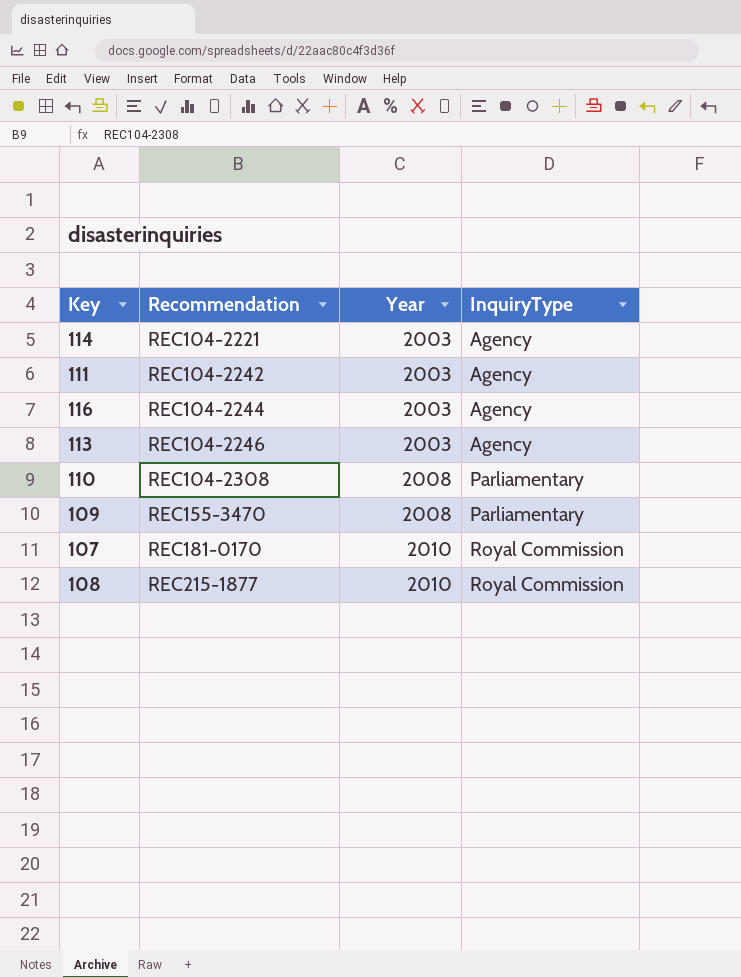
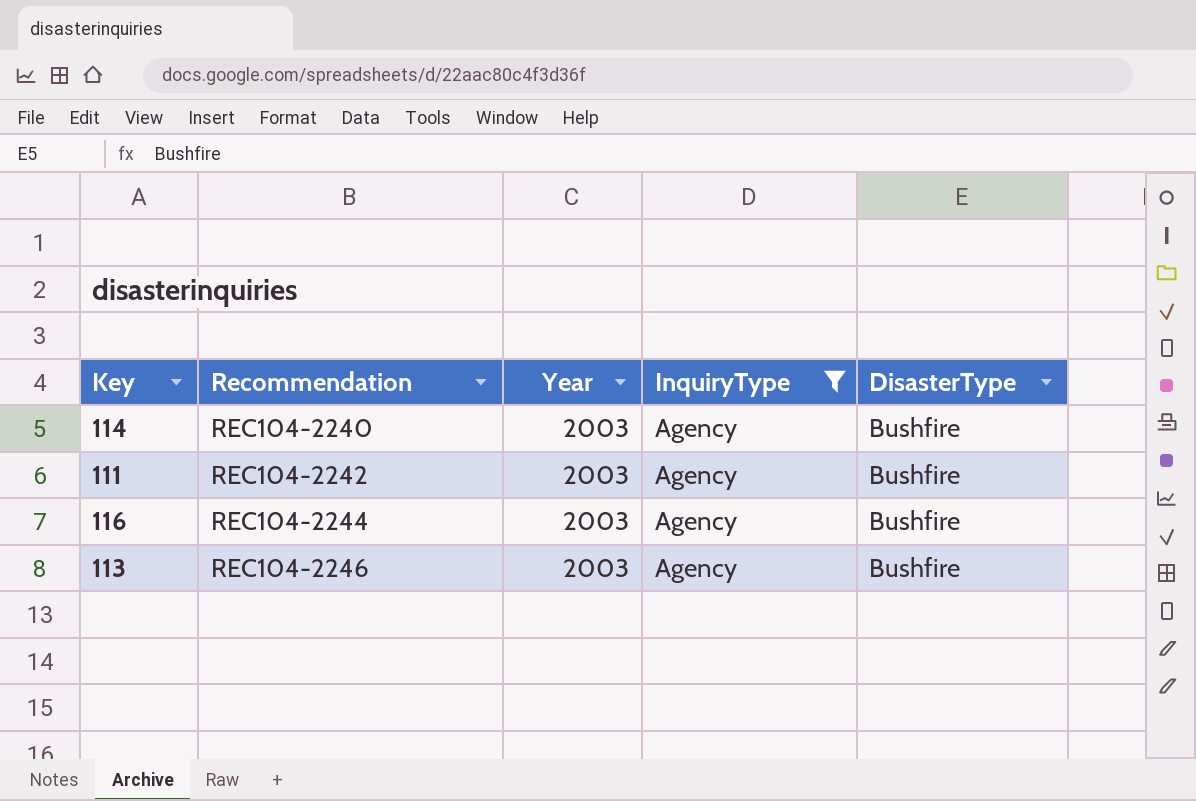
filter: none -> InquiryType = Agency
column DisasterType | position: none -> 5
114 | Recommendation: REC104-2221 -> REC104-2240

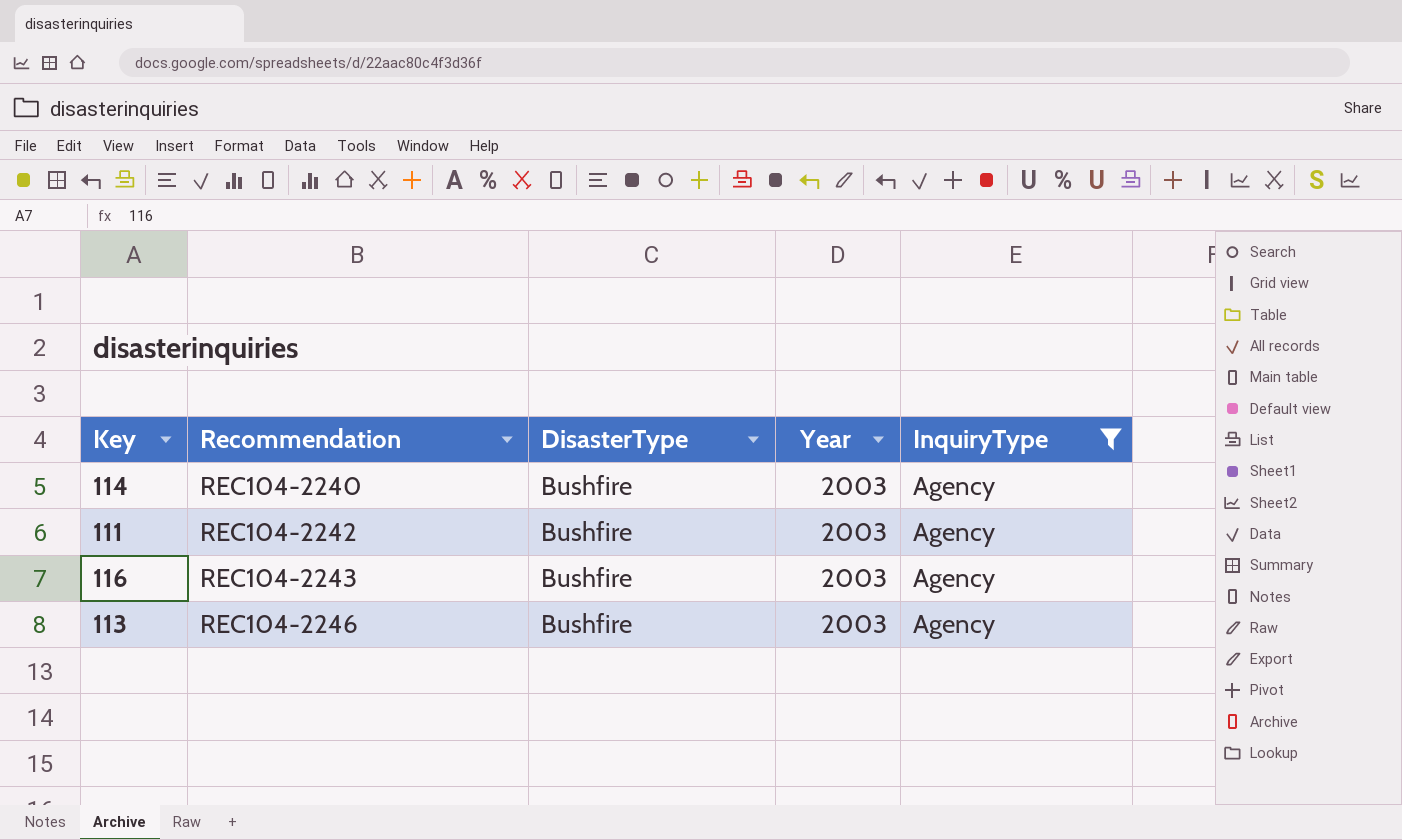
column DisasterType | position: 5 -> 3
116 | Recommendation: REC104-2244 -> REC104-2243

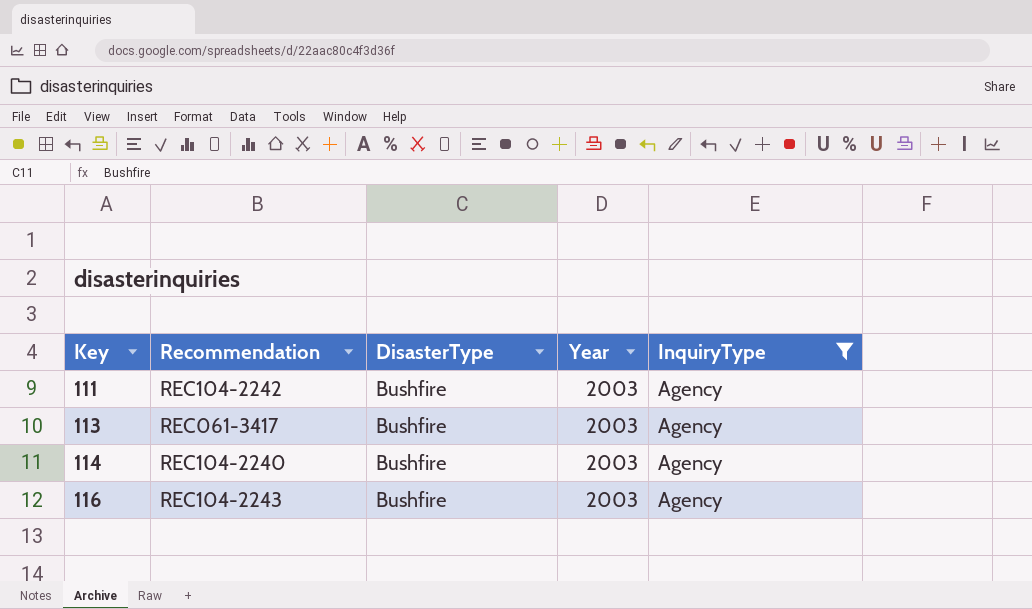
row order: Recommendation ascending -> Key ascending
113 | Recommendation: REC104-2246 -> REC061-3417

